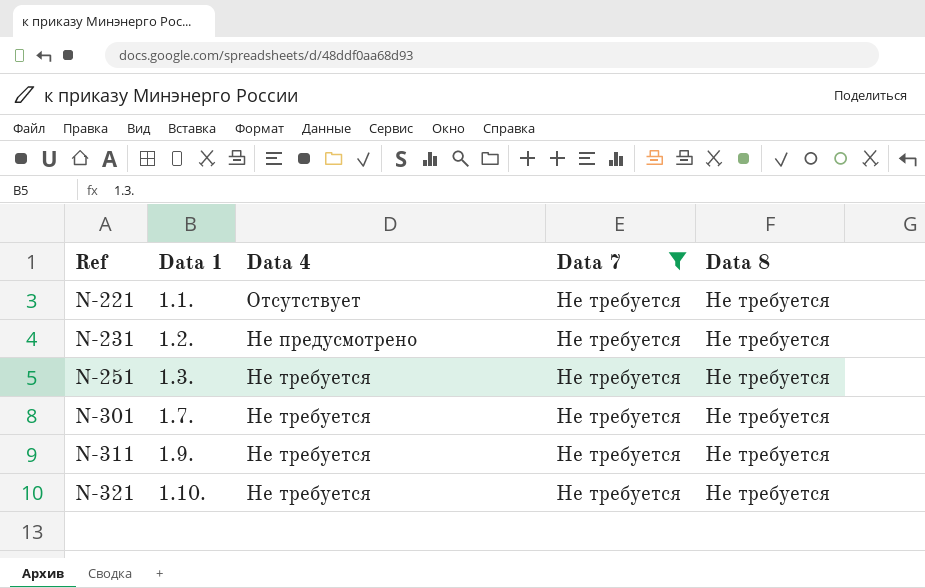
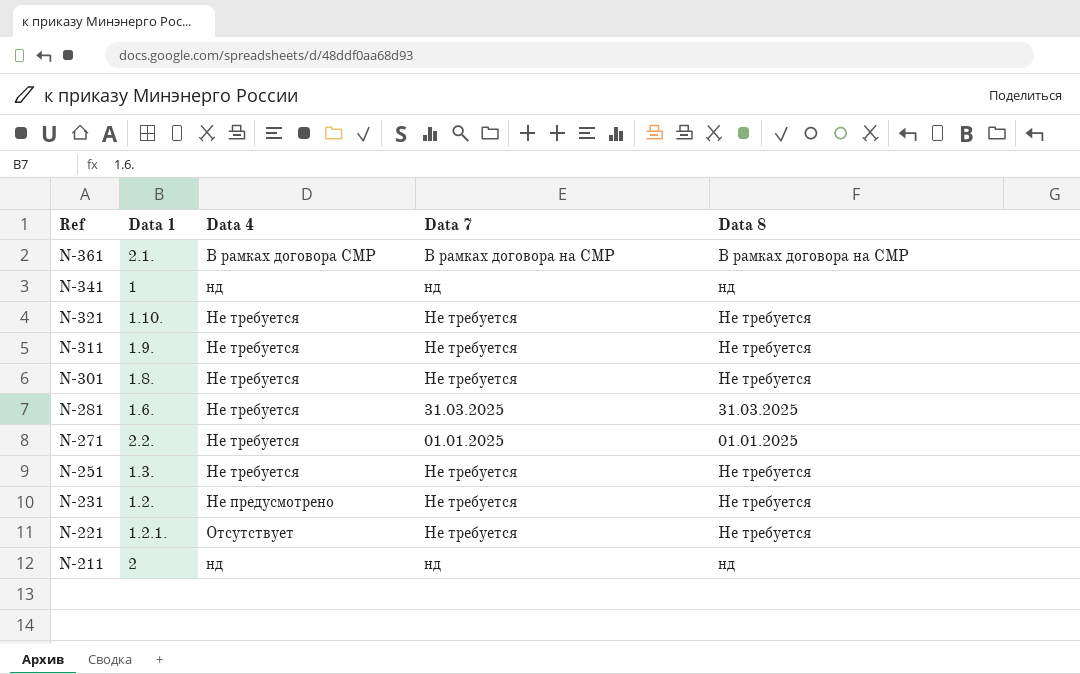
filter: Data 7 = Не требуется -> none
row order: Ref ascending -> Ref descending
N-301 | Data 1: 1.7. -> 1.8.
N-221 | Data 1: 1.1. -> 1.2.1.

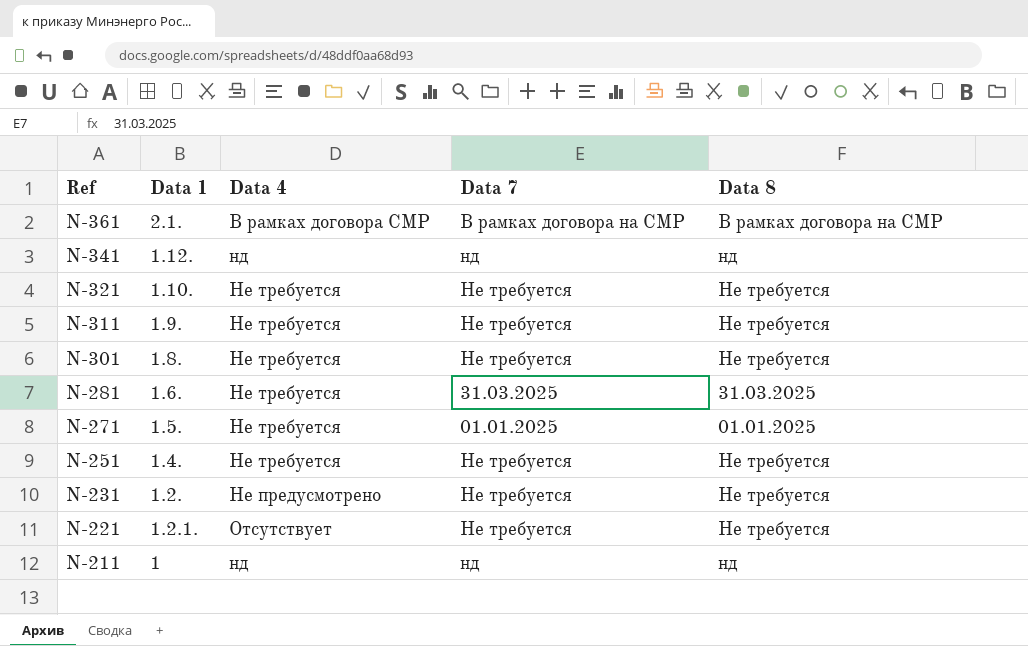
N-341 | Data 1: 1 -> 1.12.
N-271 | Data 1: 2.2. -> 1.5.
N-251 | Data 1: 1.3. -> 1.4.
N-211 | Data 1: 2 -> 1

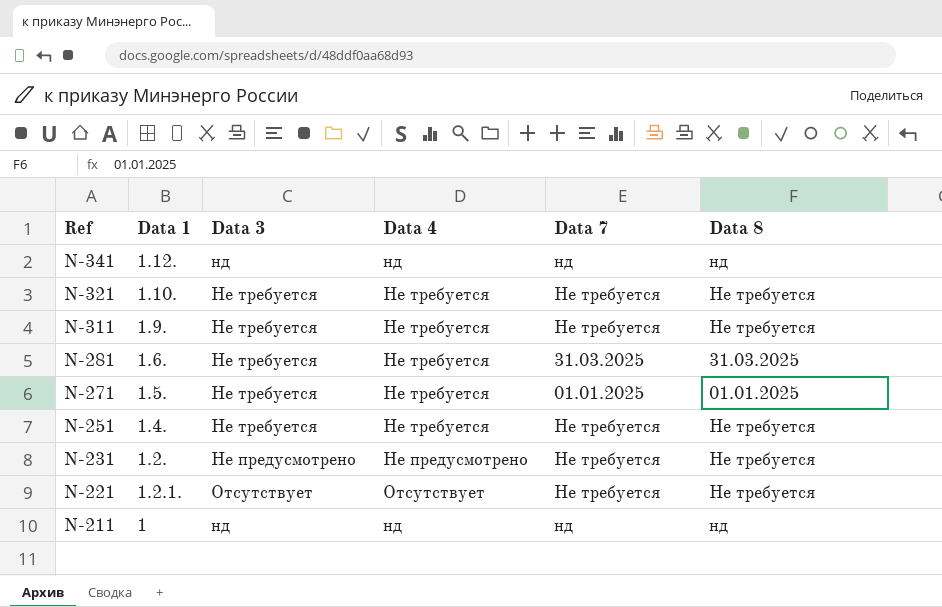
column Data 3 | position: none -> 3
row N-361: 2.1. | В рамках договора СМР | В рамках договора на СМР | В рамках договора на СМР -> none
row N-301: 1.8. | Не требуется | Не требуется | Не требуется -> none

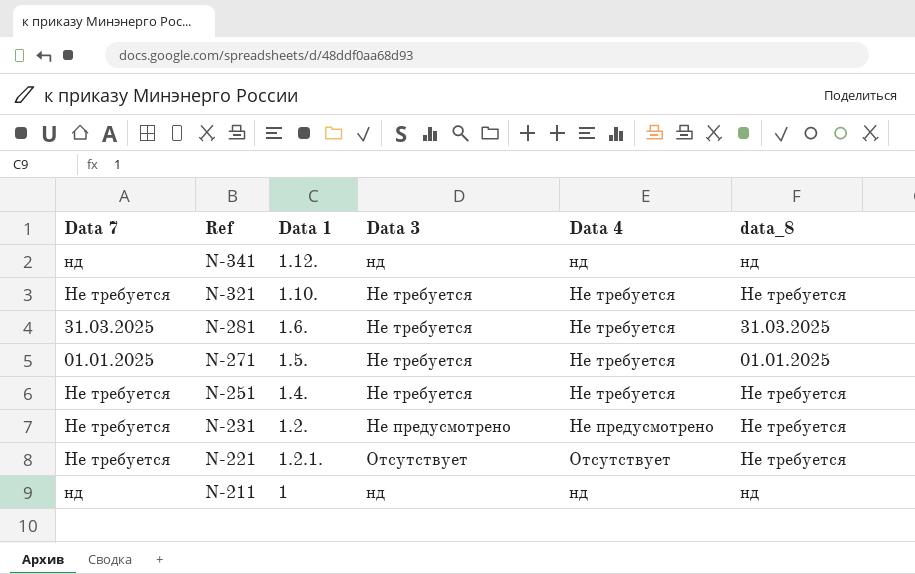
column Data 7 | position: 5 -> 1
column name: Data 8 -> data_8
row N-311: 1.9. | Не требуется | Не требуется | Не требуется | Не требуется -> none

